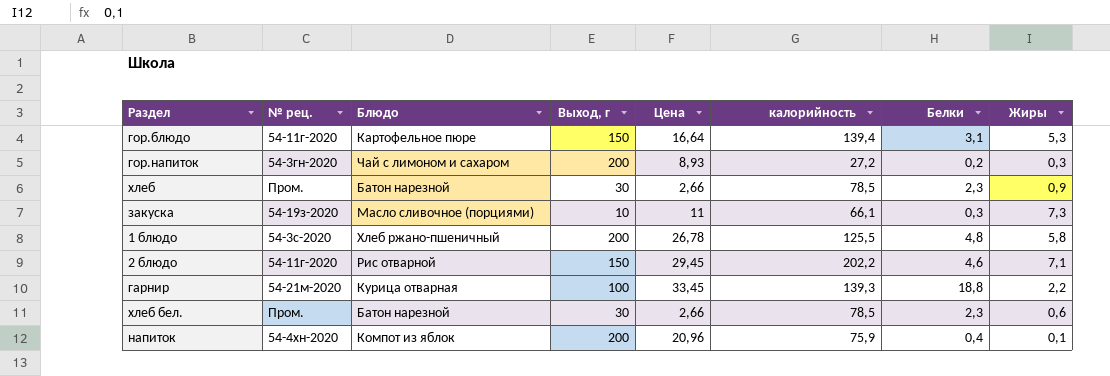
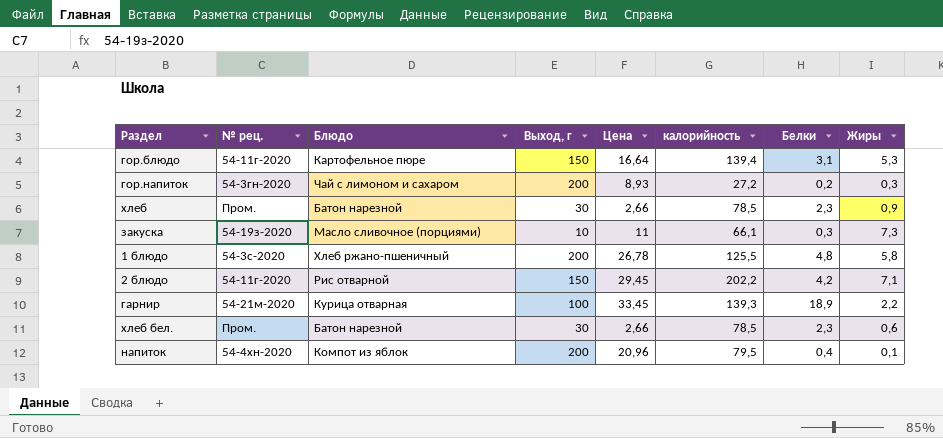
2 блюдо | Белки: 4,6 -> 4,2
гарнир | Белки: 18,8 -> 18,9
напиток | калорийность: 75,9 -> 79,5

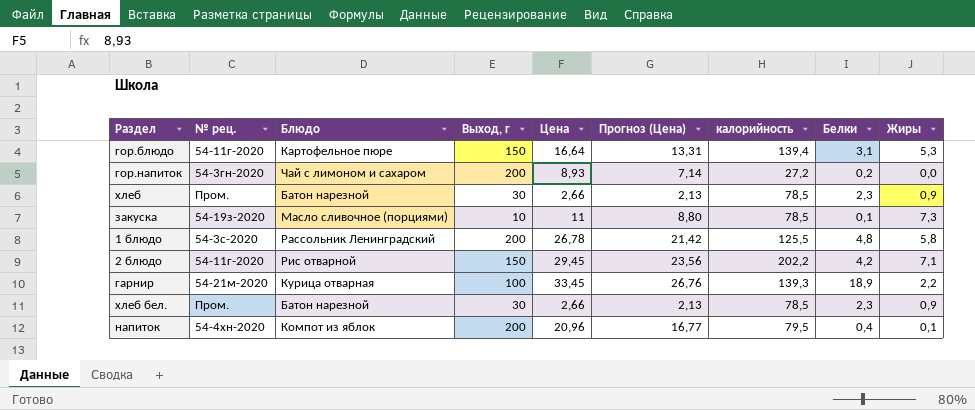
column Прогноз (Цена) | formula: none -> [Цена] * 0,8
гор.напиток | Жиры: 0,3 -> 0,0
закуска | калорийность: 66,1 -> 78,5
закуска | Белки: 0,3 -> 0,1
1 блюдо | Блюдо: Хлеб ржано-пшеничный -> Рассольник Ленинградский
хлеб бел. | Жиры: 0,6 -> 0,9

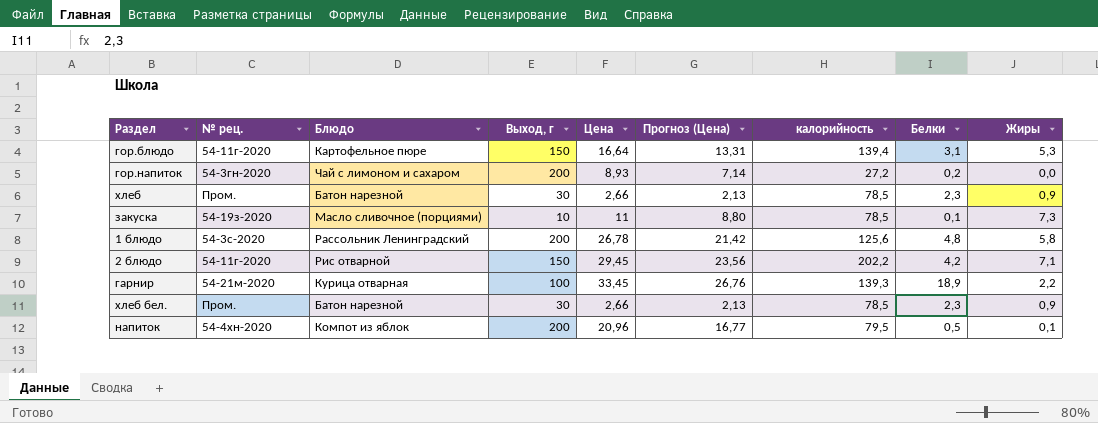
1 блюдо | калорийность: 125,5 -> 125,6
напиток | Белки: 0,4 -> 0,5

